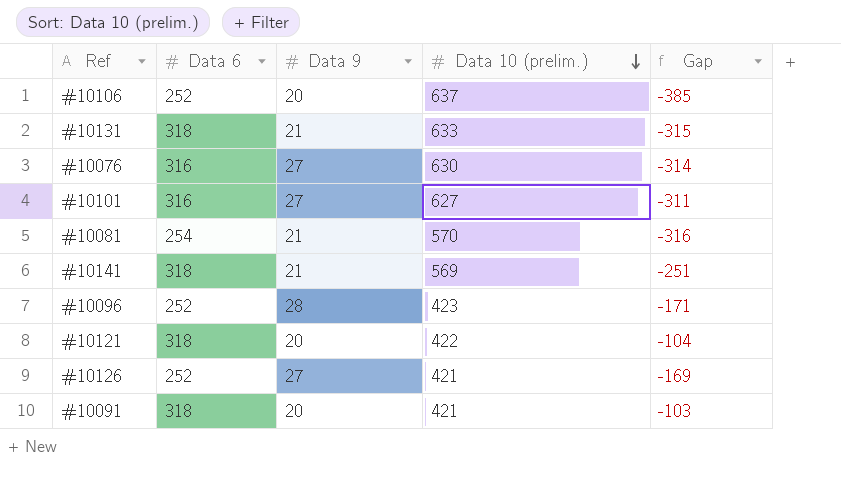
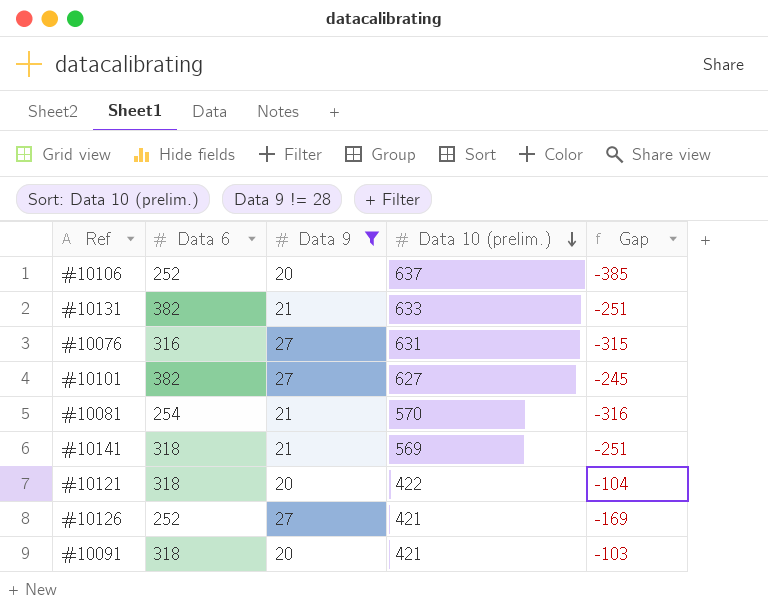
filter: none -> Data 9 != 28
#10131 | Data 6: 318 -> 382
#10131 | Gap: -315 -> -251
#10076 | Data 10 (prelim.): 630 -> 631
#10076 | Gap: -314 -> -315
#10101 | Data 6: 316 -> 382
#10101 | Gap: -311 -> -245

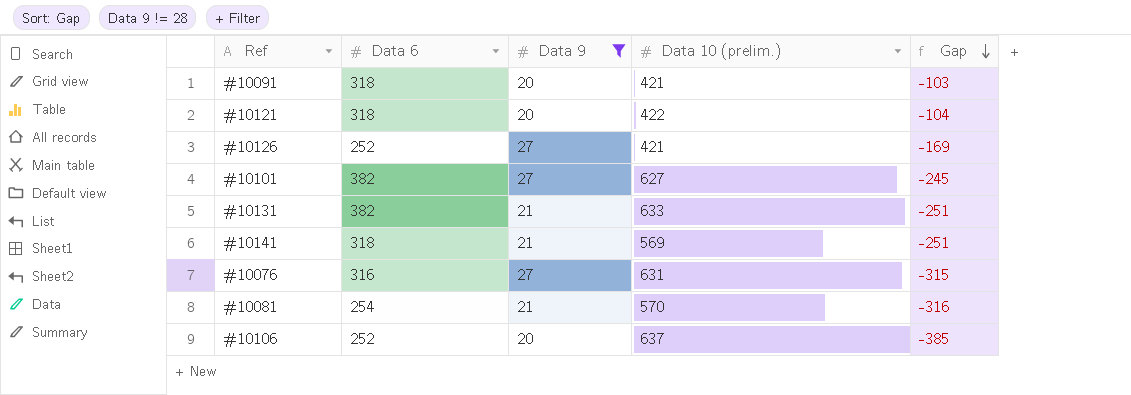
row order: Data 10 (prelim.) descending -> Gap descending

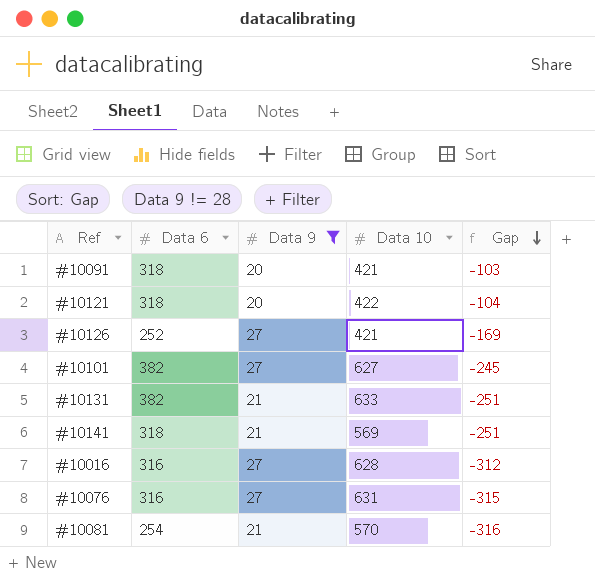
column name: Data 10 (prelim.) -> Data 10
row #10106: 252 | 20 | 637 | -385 -> none
row #10016: none -> 316 | 27 | 628 | -312

